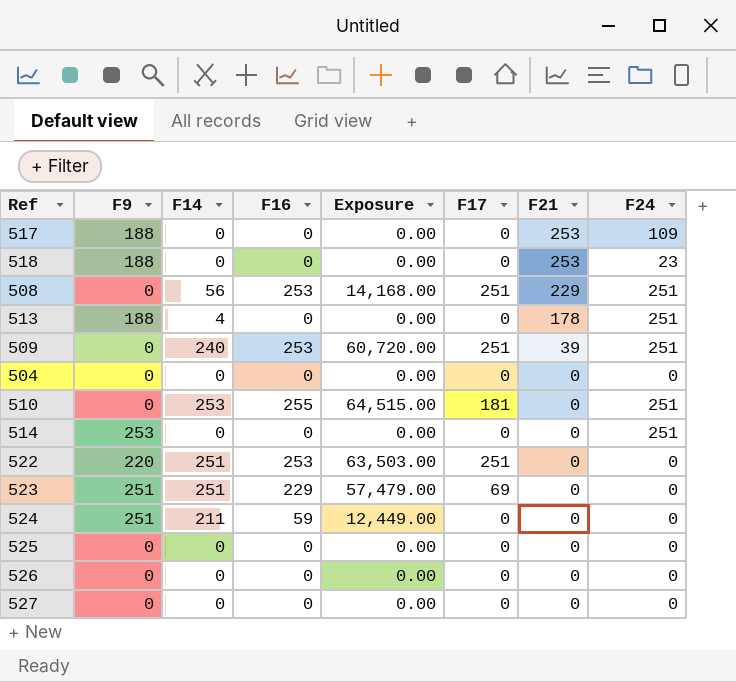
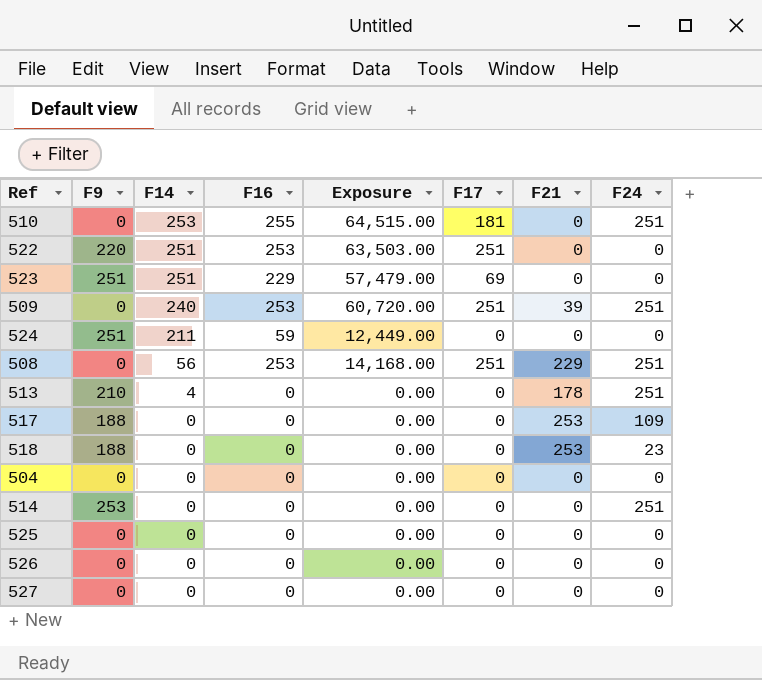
row order: F21 descending -> F14 descending
513 | F9: 188 -> 210

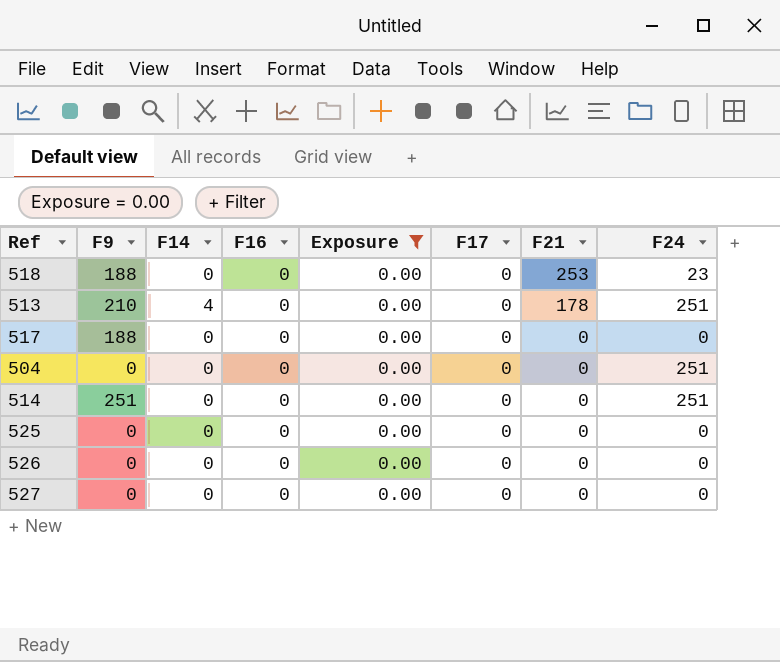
filter: none -> Exposure = 0.00
row order: F14 descending -> F21 descending
517 | F21: 253 -> 0
517 | F24: 109 -> 0
504 | F24: 0 -> 251
514 | F9: 253 -> 251

